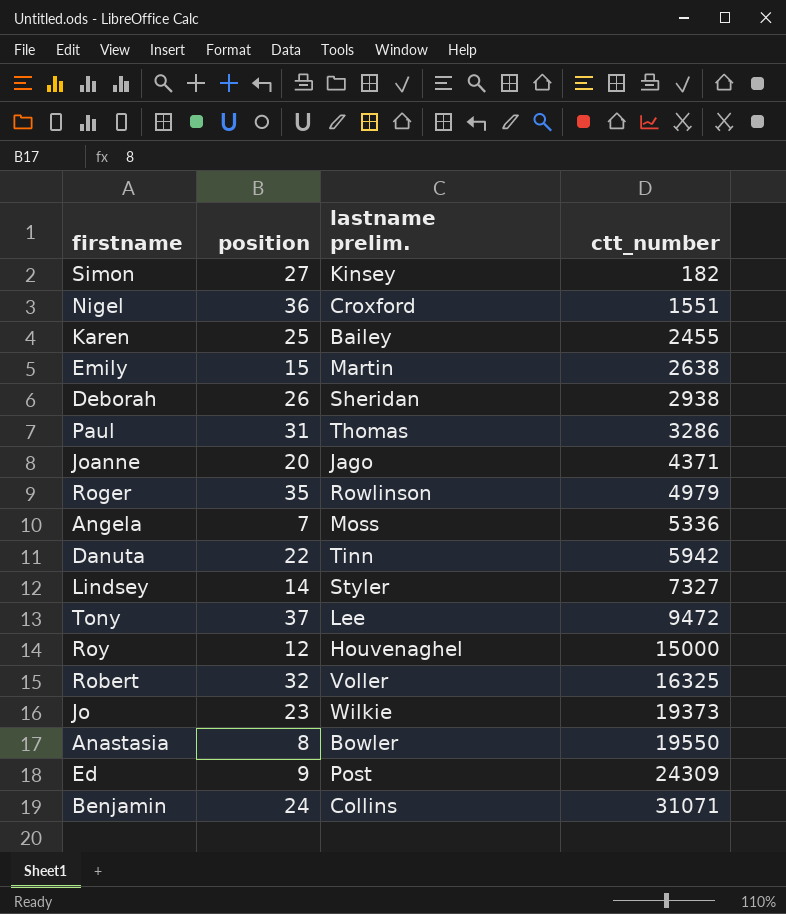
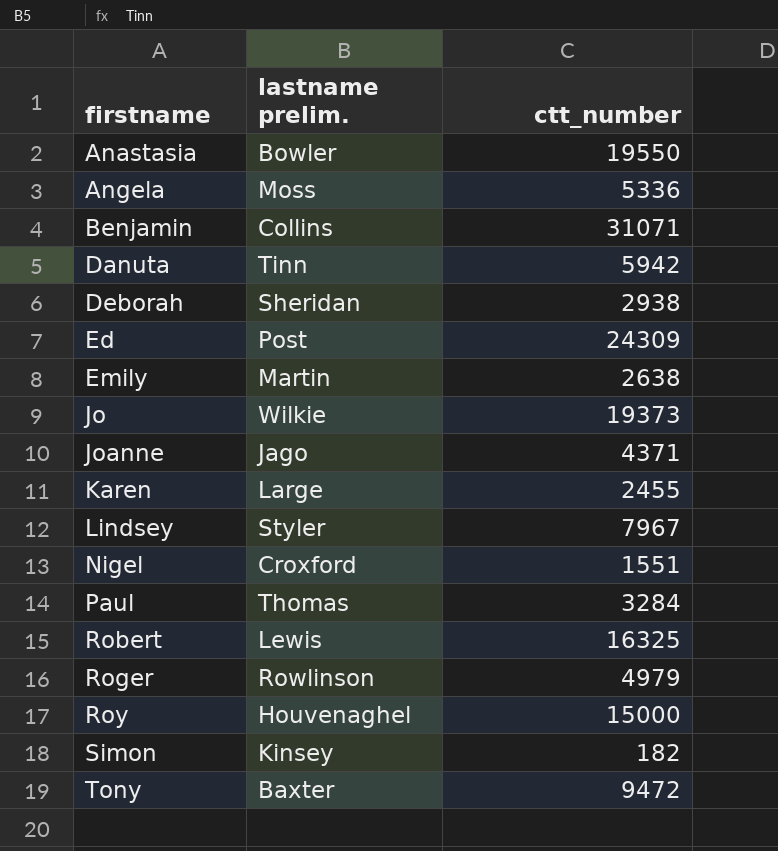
row order: ctt_number ascending -> firstname ascending
column position | position: 2 -> none
Karen | lastname prelim.: Bailey -> Large
Lindsey | ctt_number: 7327 -> 7967
Paul | ctt_number: 3286 -> 3284
Robert | lastname prelim.: Voller -> Lewis
Tony | lastname prelim.: Lee -> Baxter

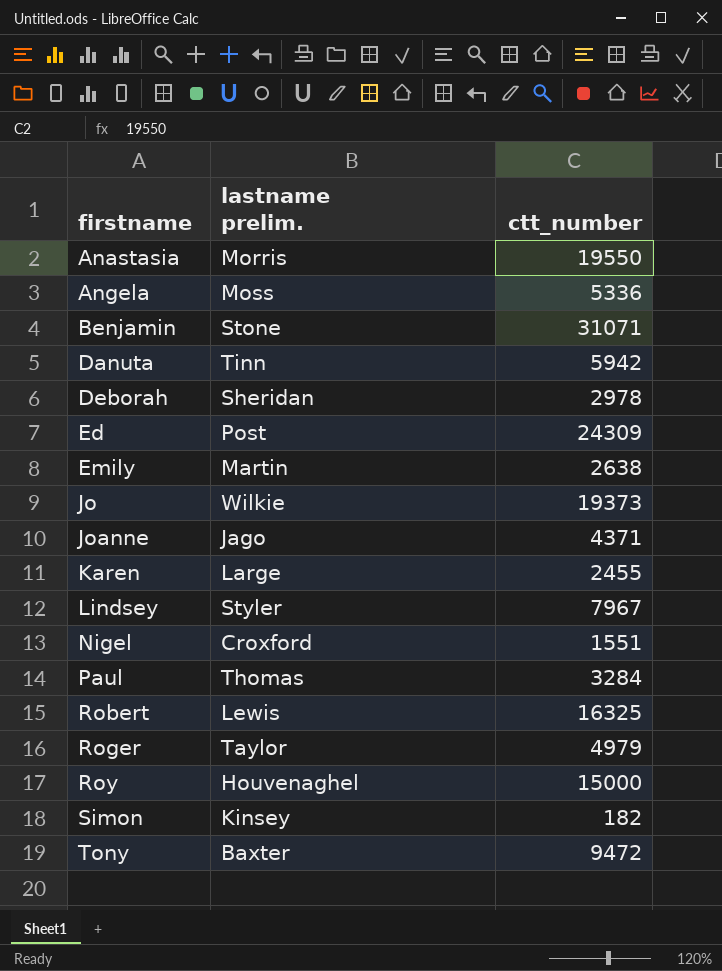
Anastasia | lastname prelim.: Bowler -> Morris
Benjamin | lastname prelim.: Collins -> Stone
Deborah | ctt_number: 2938 -> 2978
Roger | lastname prelim.: Rowlinson -> Taylor

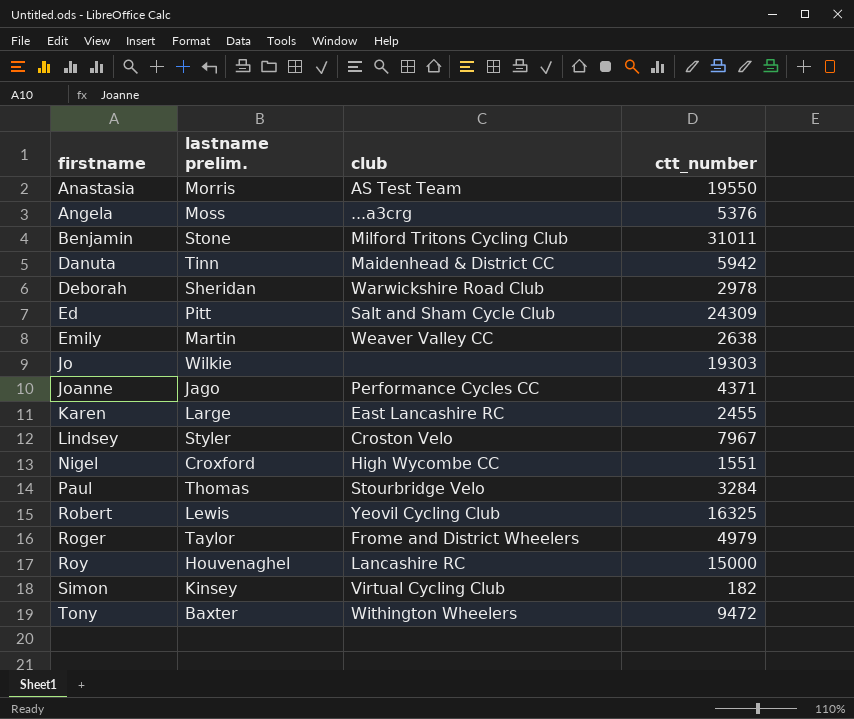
column club | position: none -> 3
Angela | ctt_number: 5336 -> 5376
Benjamin | ctt_number: 31071 -> 31011
Ed | lastname prelim.: Post -> Pitt
Jo | ctt_number: 19373 -> 19303

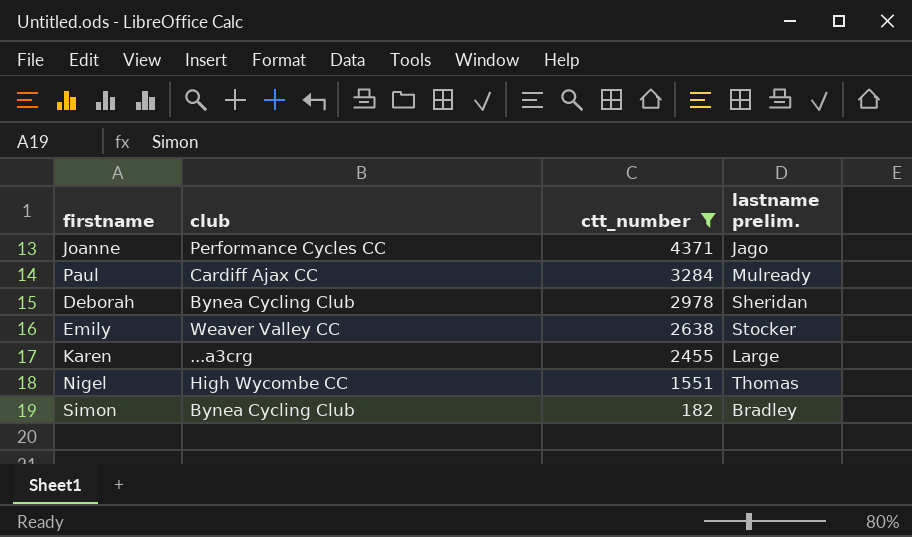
filter: none -> ctt_number <= 4371
row order: firstname ascending -> ctt_number descending
column lastname prelim. | position: 2 -> 4
Paul | club: Stourbridge Velo -> Cardiff Ajax CC
Paul | lastname prelim.: Thomas -> Mulready
Deborah | club: Warwickshire Road Club -> Bynea Cycling Club
Emily | lastname prelim.: Martin -> Stocker
Karen | club: East Lancashire RC -> ...a3crg
Nigel | lastname prelim.: Croxford -> Thomas
Simon | club: Virtual Cycling Club -> Bynea Cycling Club
Simon | lastname prelim.: Kinsey -> Bradley

